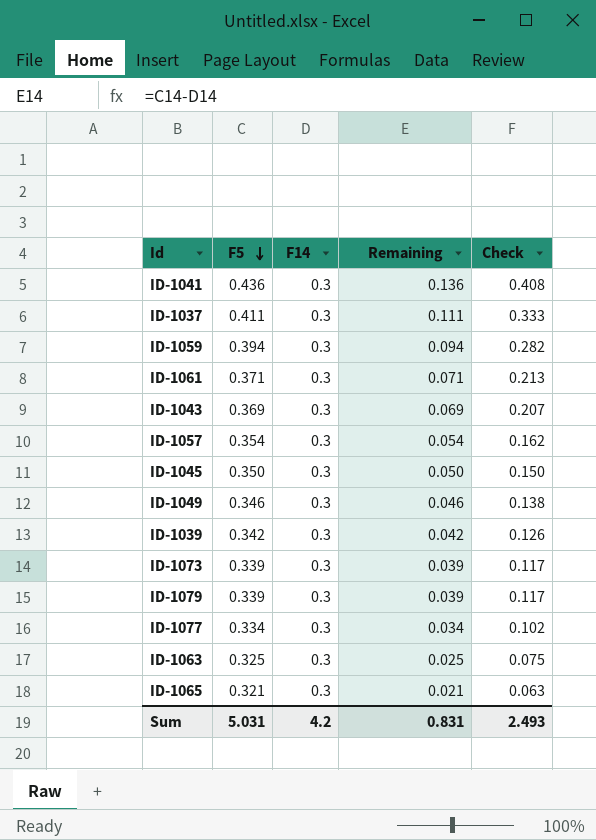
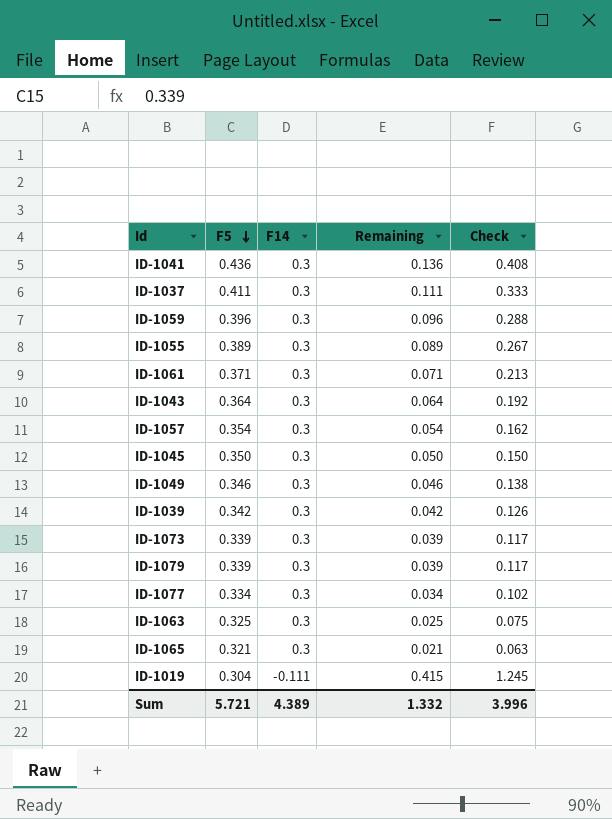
ID-1059 | F5: 0.394 -> 0.396
ID-1059 | Remaining: 0.094 -> 0.096
ID-1059 | Check: 0.282 -> 0.288
row ID-1055: none -> 0.389 | 0.3 | 0.089 | 0.267
ID-1043 | F5: 0.369 -> 0.364
ID-1043 | Remaining: 0.069 -> 0.064
ID-1043 | Check: 0.207 -> 0.192
row ID-1019: none -> 0.304 | -0.111 | 0.415 | 1.245
Sum | F5: 5.031 -> 5.721
Sum | F14: 4.2 -> 4.389
Sum | Remaining: 0.831 -> 1.332
Sum | Check: 2.493 -> 3.996

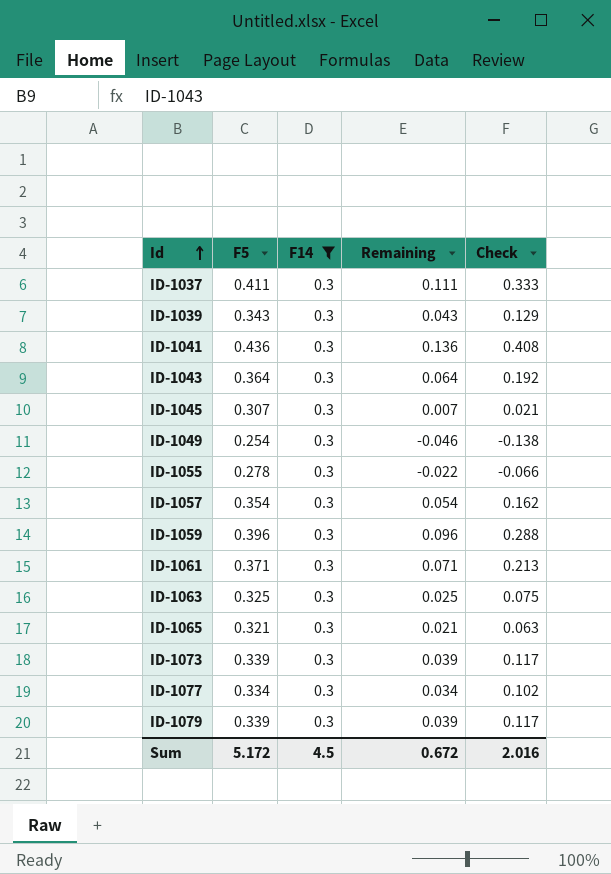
filter: none -> F14 = 0.3
row order: F5 descending -> Id ascending
ID-1039 | F5: 0.342 -> 0.343
ID-1039 | Remaining: 0.042 -> 0.043
ID-1039 | Check: 0.126 -> 0.129
ID-1045 | F5: 0.350 -> 0.307
ID-1045 | Remaining: 0.050 -> 0.007
ID-1045 | Check: 0.150 -> 0.021
ID-1049 | F5: 0.346 -> 0.254
ID-1049 | Remaining: 0.046 -> -0.046
ID-1049 | Check: 0.138 -> -0.138
ID-1055 | F5: 0.389 -> 0.278
ID-1055 | Remaining: 0.089 -> -0.022
ID-1055 | Check: 0.267 -> -0.066
Sum | F5: 5.721 -> 5.172
Sum | F14: 4.389 -> 4.5
Sum | Remaining: 1.332 -> 0.672
Sum | Check: 3.996 -> 2.016

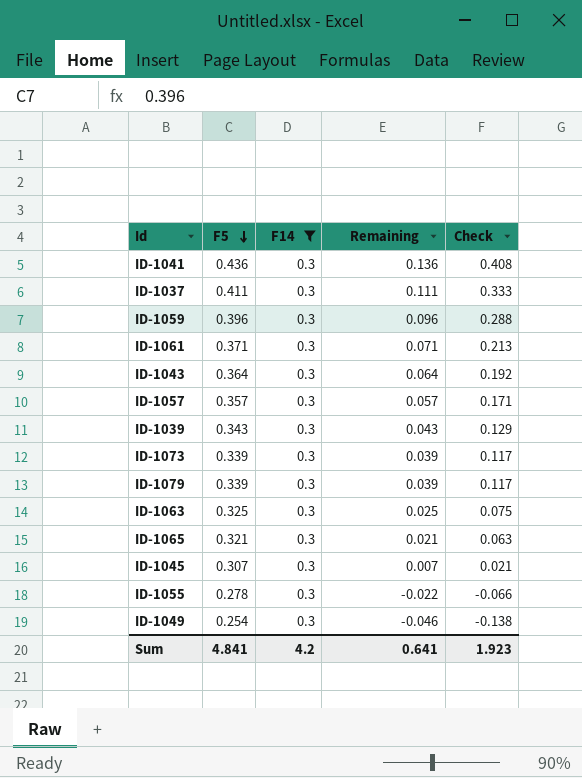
row order: Id ascending -> F5 descending
row ID-1077: 0.334 | 0.3 | 0.034 | 0.102 -> none
ID-1057 | F5: 0.354 -> 0.357
ID-1057 | Remaining: 0.054 -> 0.057
ID-1057 | Check: 0.162 -> 0.171
Sum | F5: 5.172 -> 4.841
Sum | F14: 4.5 -> 4.2
Sum | Remaining: 0.672 -> 0.641
Sum | Check: 2.016 -> 1.923

